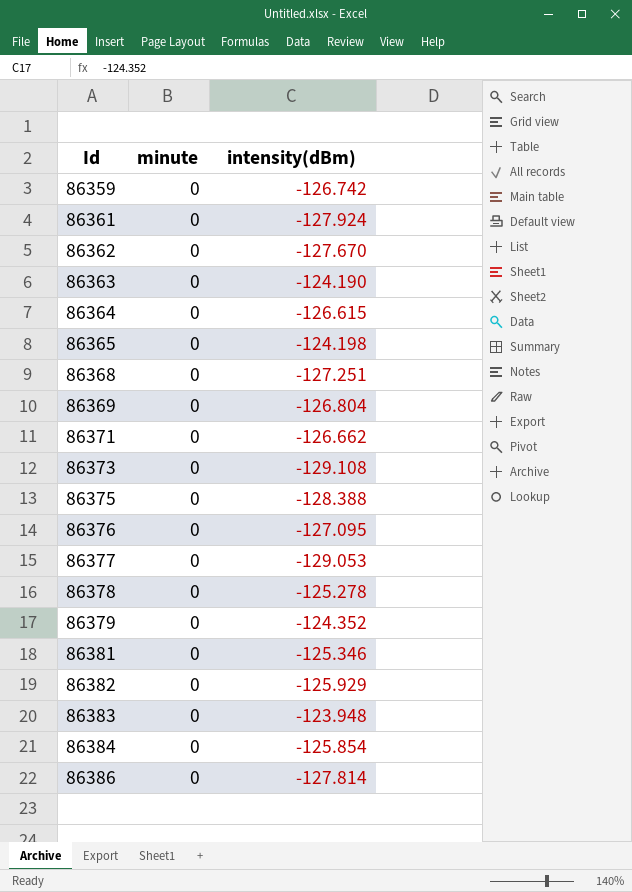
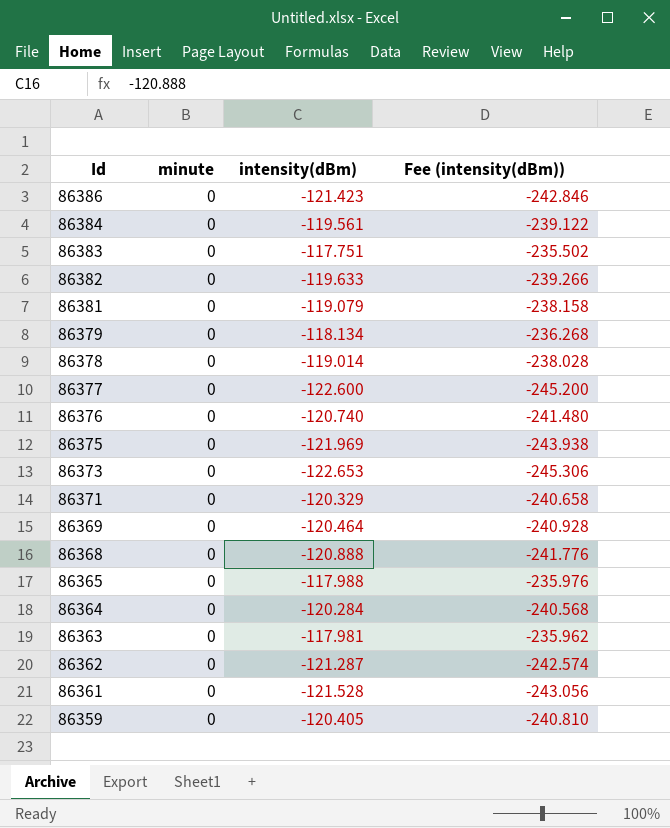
row order: Id ascending -> Id descending
column Fee (intensity(dBm)) | formula: none -> [intensity(dBm)] * 2
86386 | intensity(dBm): -127.814 -> -121.423
86384 | intensity(dBm): -125.854 -> -119.561
86383 | intensity(dBm): -123.948 -> -117.751
86382 | intensity(dBm): -125.929 -> -119.633
86381 | intensity(dBm): -125.346 -> -119.079
86379 | intensity(dBm): -124.352 -> -118.134
86378 | intensity(dBm): -125.278 -> -119.014
86377 | intensity(dBm): -129.053 -> -122.600
86376 | intensity(dBm): -127.095 -> -120.740
86375 | intensity(dBm): -128.388 -> -121.969
86373 | intensity(dBm): -129.108 -> -122.653
86371 | intensity(dBm): -126.662 -> -120.329
86369 | intensity(dBm): -126.804 -> -120.464
86368 | intensity(dBm): -127.251 -> -120.888
86365 | intensity(dBm): -124.198 -> -117.988
86364 | intensity(dBm): -126.615 -> -120.284
86363 | intensity(dBm): -124.190 -> -117.981
86362 | intensity(dBm): -127.670 -> -121.287
86361 | intensity(dBm): -127.924 -> -121.528
86359 | intensity(dBm): -126.742 -> -120.405

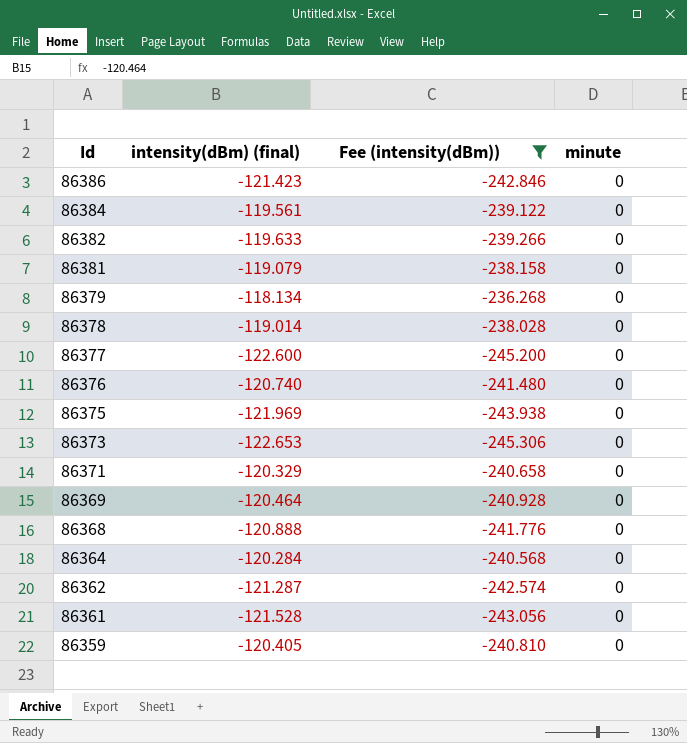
filter: none -> Fee (intensity(dBm)) <= -236.268
column name: intensity(dBm) -> intensity(dBm) (final)
column minute | position: 2 -> 4

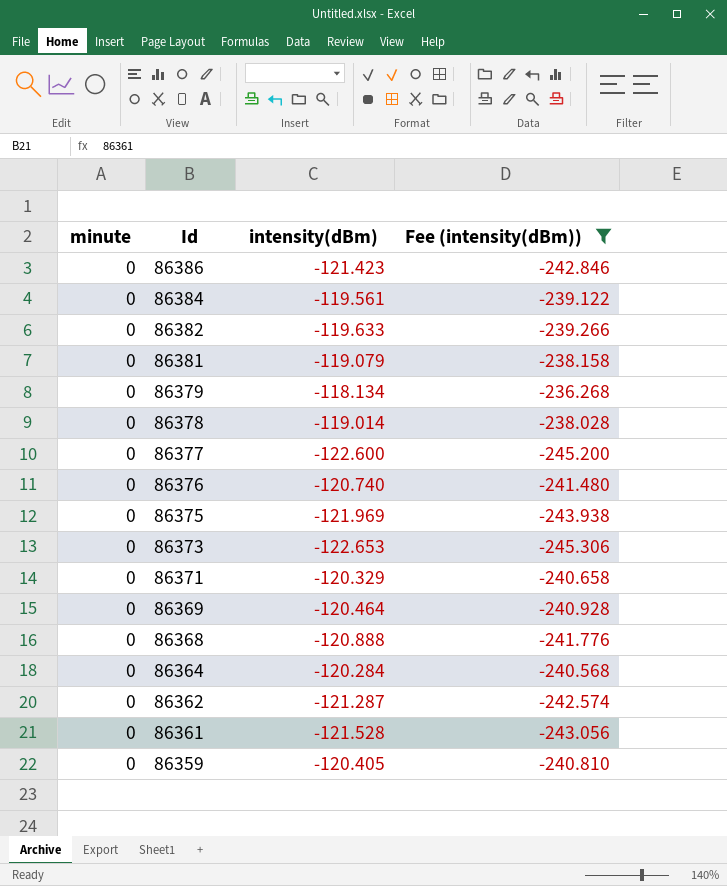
column minute | position: 4 -> 1
column name: intensity(dBm) (final) -> intensity(dBm)

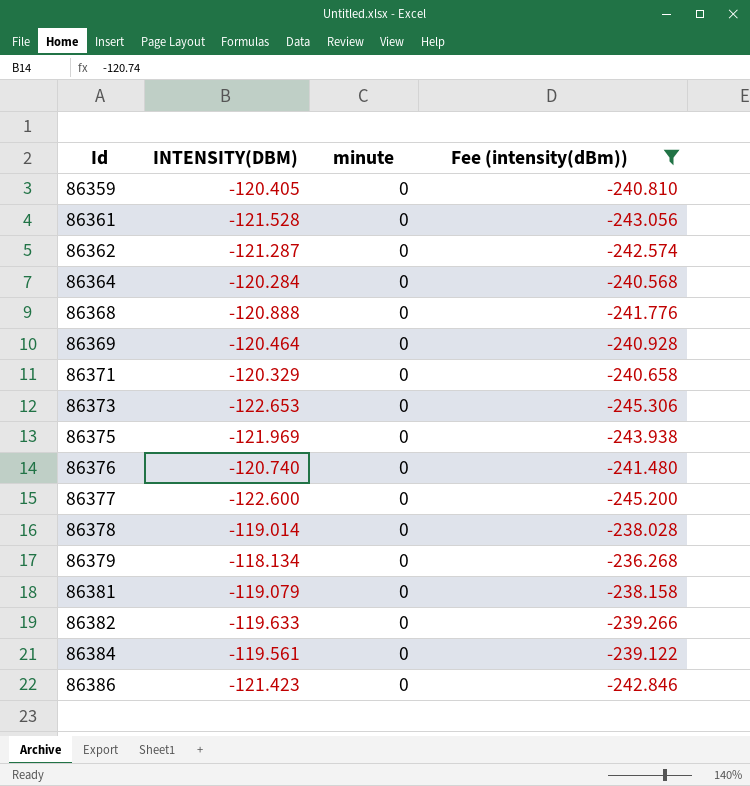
row order: Id descending -> Id ascending
column name: intensity(dBm) -> INTENSITY(DBM)
column minute | position: 1 -> 3

